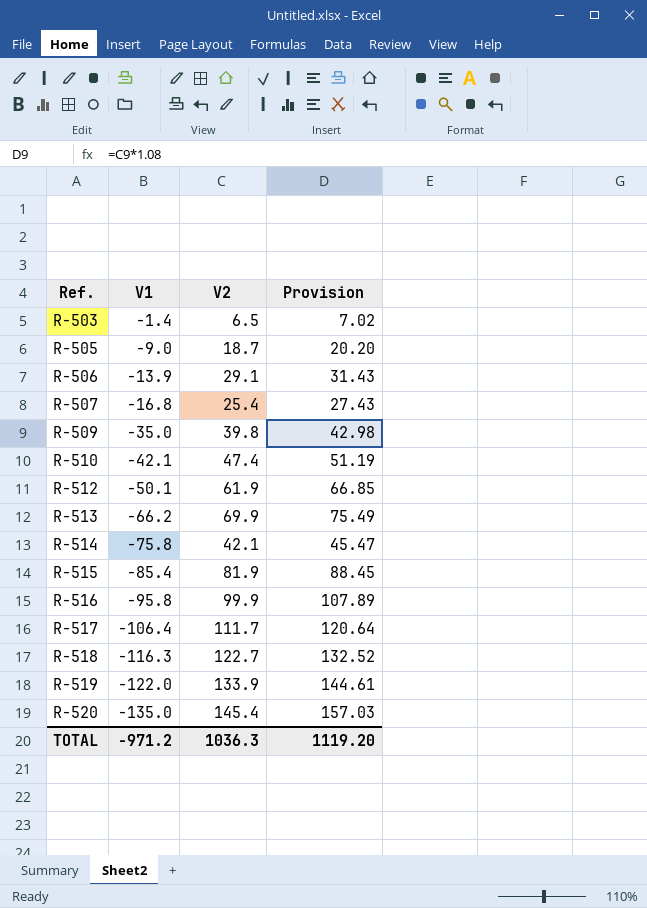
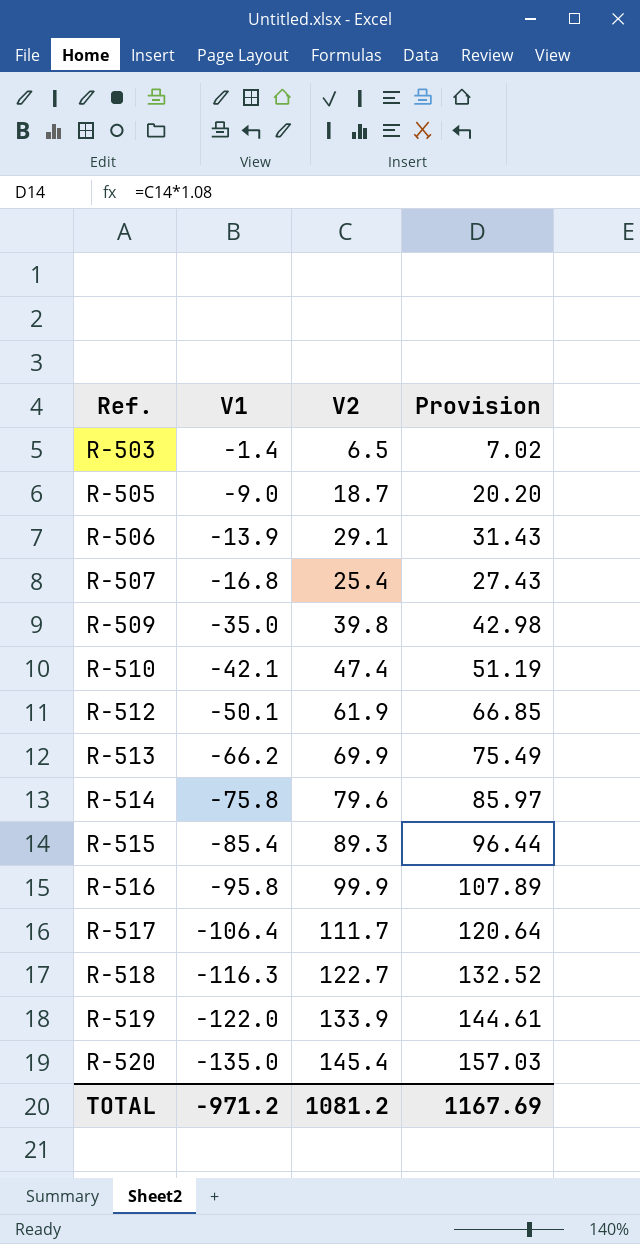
R-514 | V2: 42.1 -> 79.6
R-514 | Provision: 45.47 -> 85.97
R-515 | V2: 81.9 -> 89.3
R-515 | Provision: 88.45 -> 96.44
TOTAL | V2: 1036.3 -> 1081.2
TOTAL | Provision: 1119.20 -> 1167.69

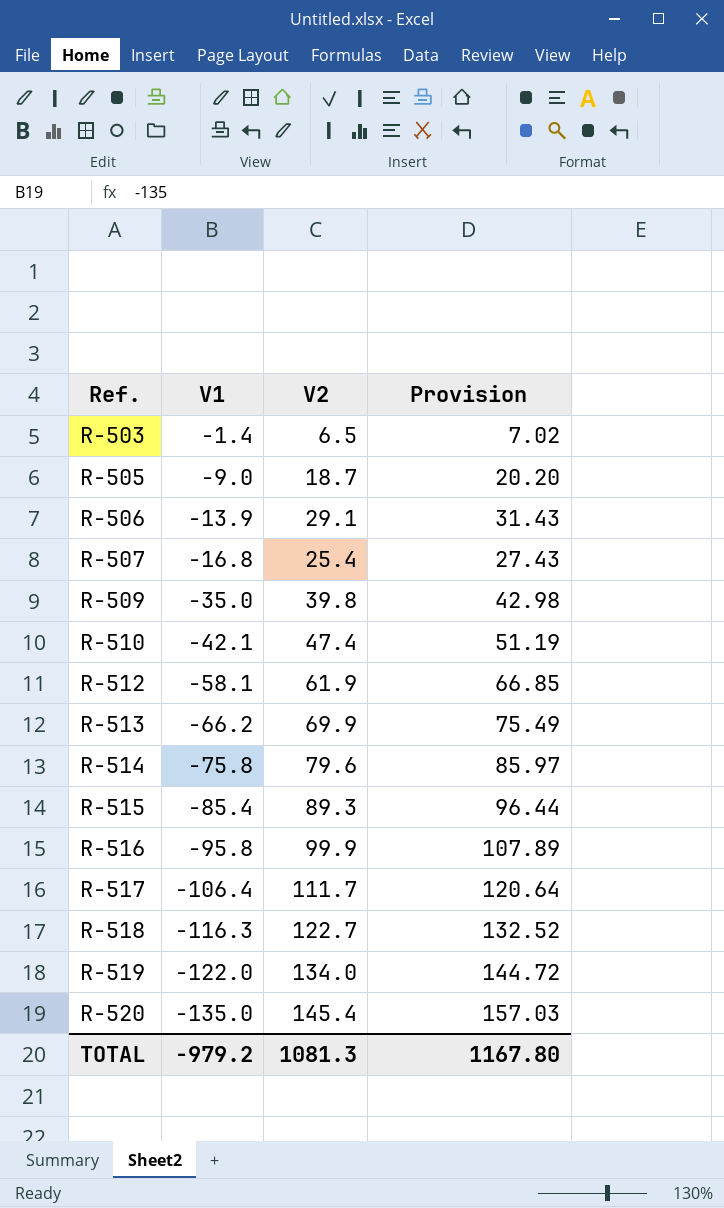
R-512 | V1: -50.1 -> -58.1
R-519 | V2: 133.9 -> 134.0
R-519 | Provision: 144.61 -> 144.72
TOTAL | V1: -971.2 -> -979.2
TOTAL | V2: 1081.2 -> 1081.3
TOTAL | Provision: 1167.69 -> 1167.80

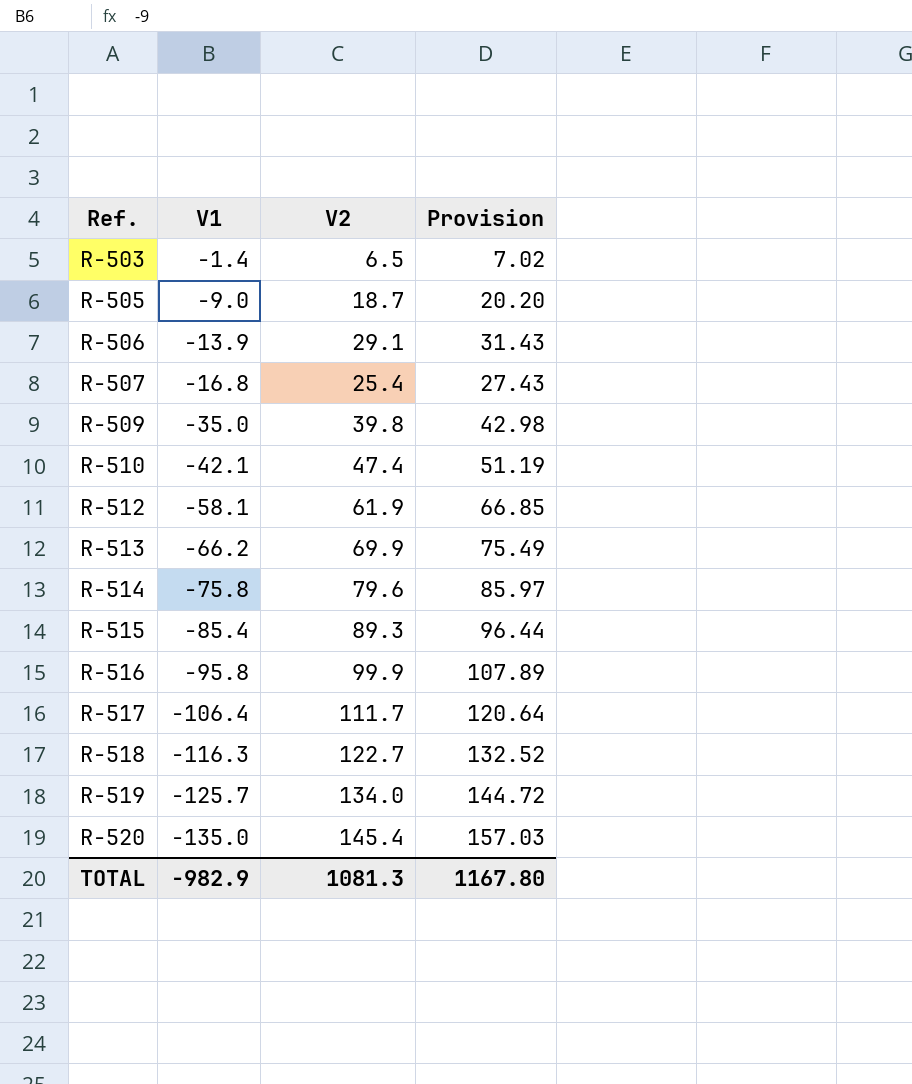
R-519 | V1: -122.0 -> -125.7
TOTAL | V1: -979.2 -> -982.9

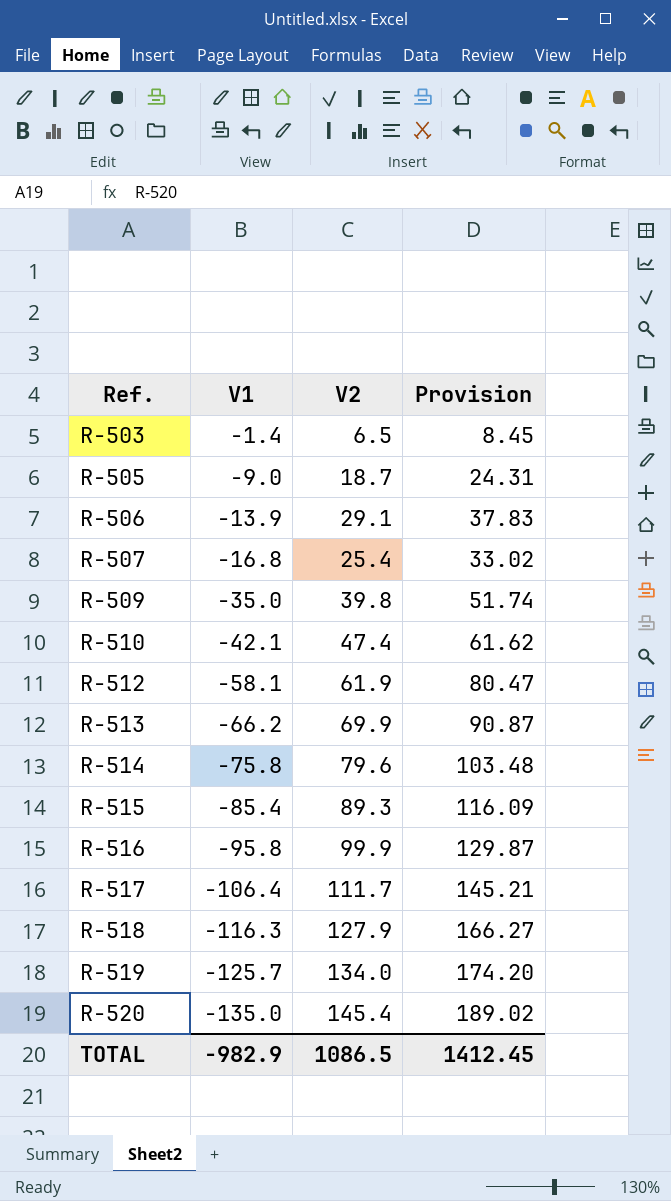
column Provision | formula: [V2] * 1.08 -> [V2] * 1.3
R-518 | V2: 122.7 -> 127.9
TOTAL | V2: 1081.3 -> 1086.5
TOTAL | Provision: 1167.80 -> 1412.45

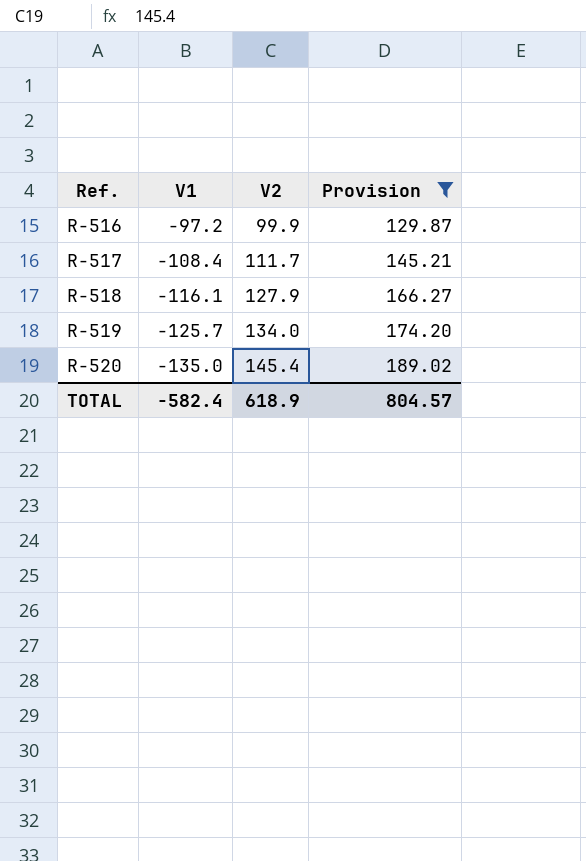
filter: none -> Provision >= 129.87
R-516 | V1: -95.8 -> -97.2
R-517 | V1: -106.4 -> -108.4
R-518 | V1: -116.3 -> -116.1
TOTAL | V1: -982.9 -> -582.4
TOTAL | V2: 1086.5 -> 618.9
TOTAL | Provision: 1412.45 -> 804.57

